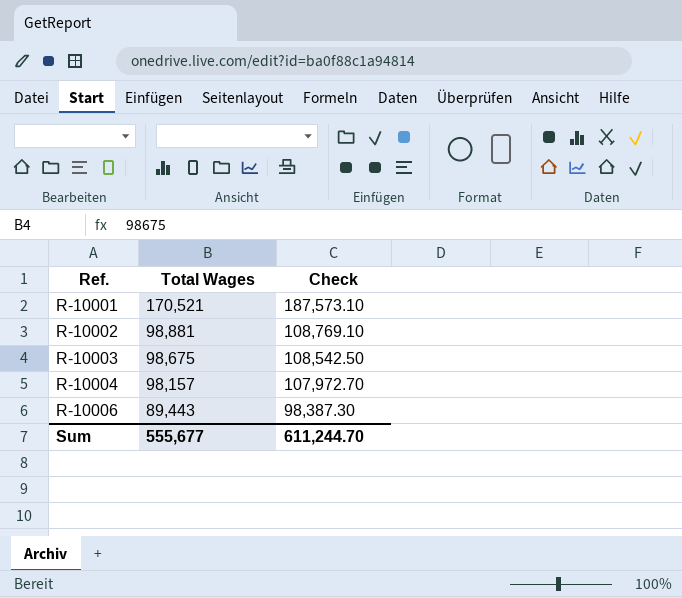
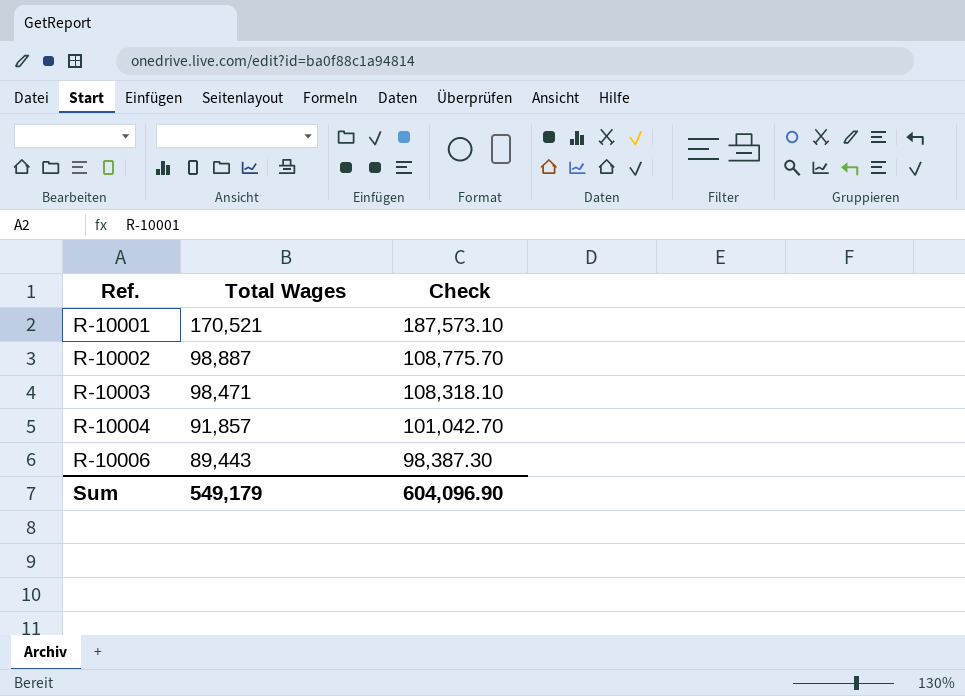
R-10002 | Total Wages: 98,881 -> 98,887
R-10002 | Check: 108,769.10 -> 108,775.70
R-10003 | Total Wages: 98,675 -> 98,471
R-10003 | Check: 108,542.50 -> 108,318.10
R-10004 | Total Wages: 98,157 -> 91,857
R-10004 | Check: 107,972.70 -> 101,042.70
Sum | Total Wages: 555,677 -> 549,179
Sum | Check: 611,244.70 -> 604,096.90

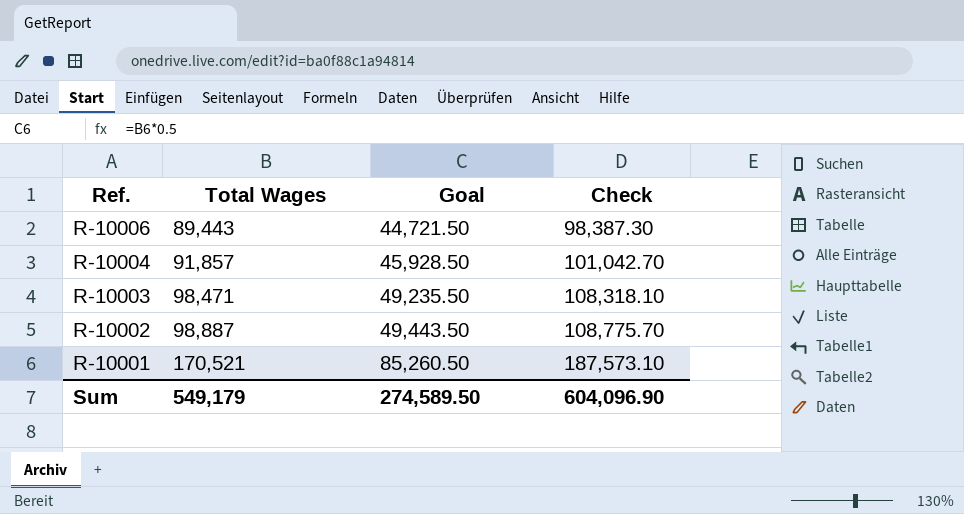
row order: Ref. ascending -> Ref. descending
column Goal | formula: none -> [Total Wages] * 0.5

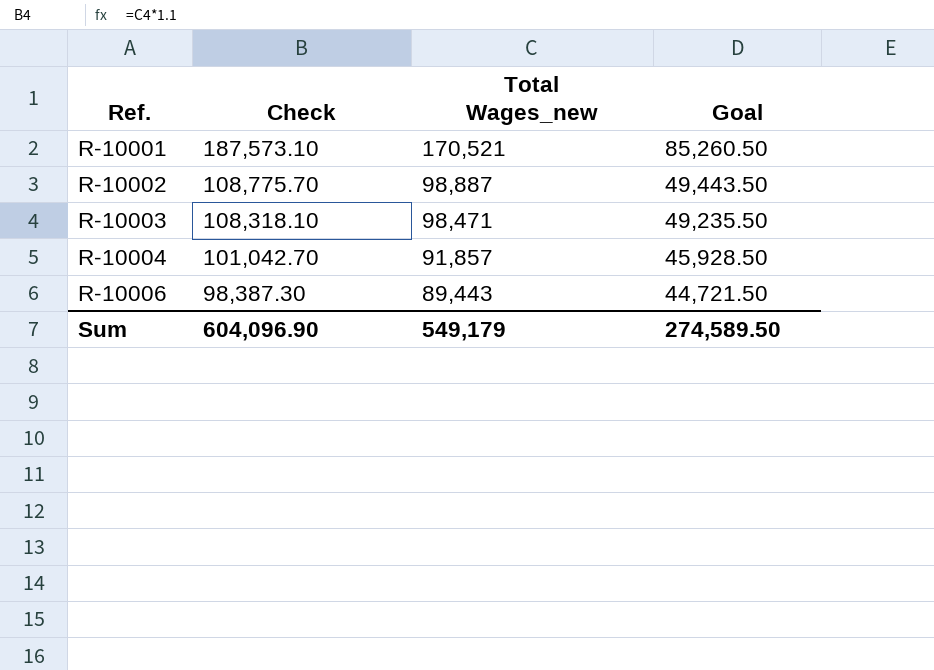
row order: Ref. descending -> Ref. ascending
column Check | position: 4 -> 2
column name: Total Wages -> Total Wages_new

